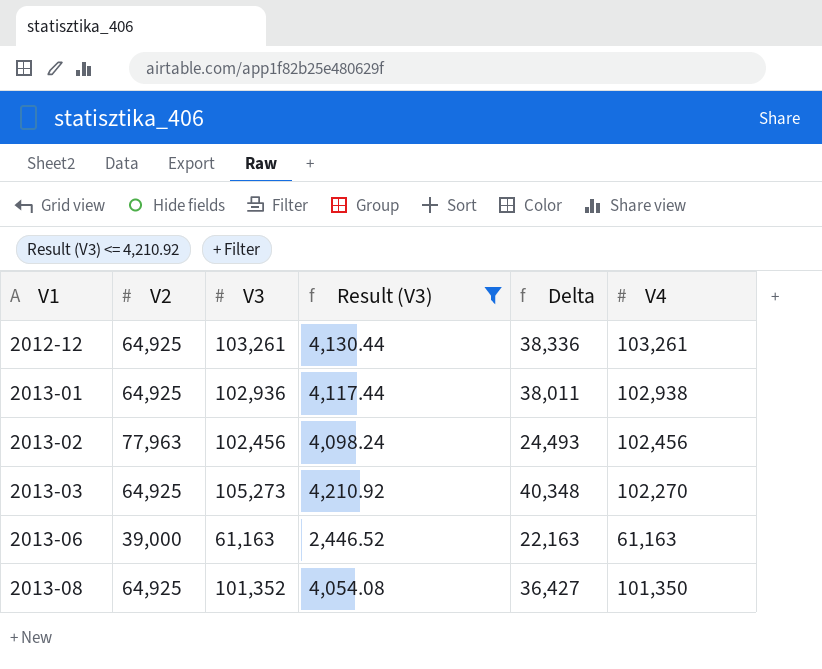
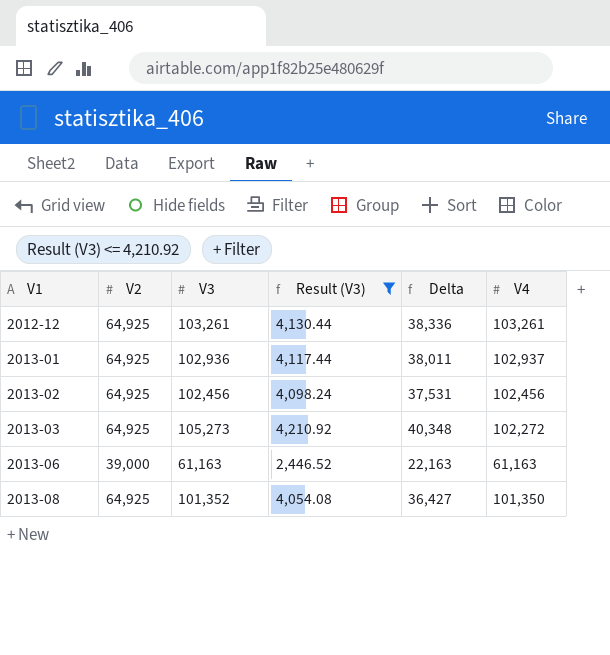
2013-01 | V4: 102,938 -> 102,937
2013-02 | V2: 77,963 -> 64,925
2013-02 | Delta: 24,493 -> 37,531
2013-03 | V4: 102,270 -> 102,272

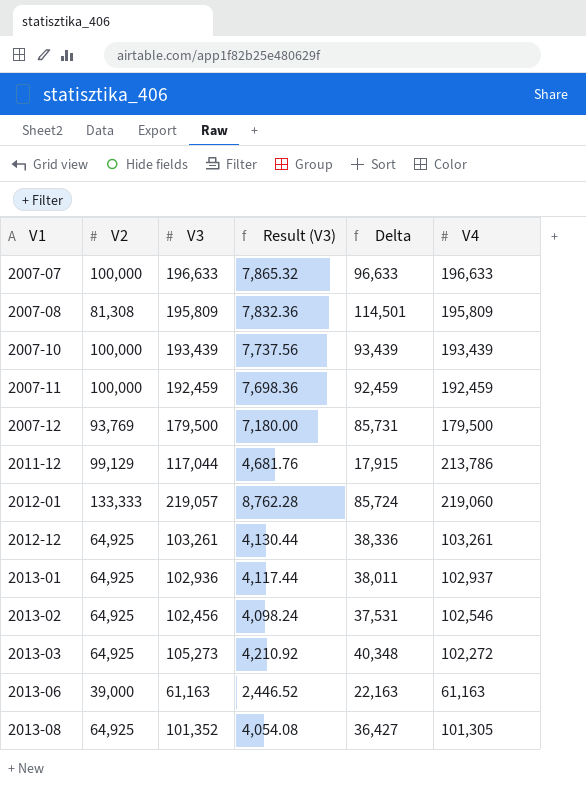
filter: Result (V3) <= 4,210.92 -> none
2013-02 | V4: 102,456 -> 102,546
2013-08 | V4: 101,350 -> 101,305

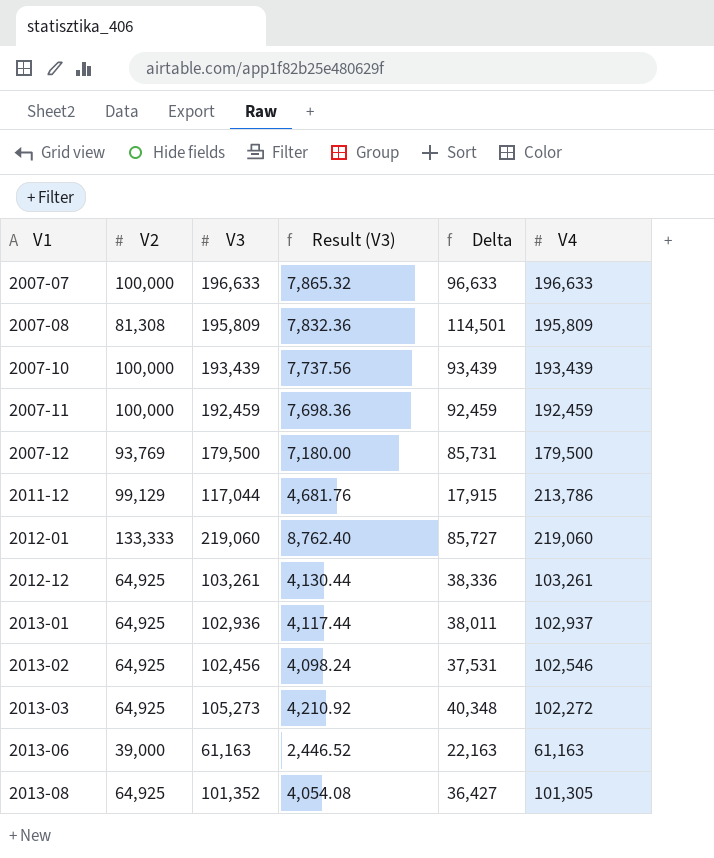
2012-01 | V3: 219,057 -> 219,060
2012-01 | Result (V3): 8,762.28 -> 8,762.40
2012-01 | Delta: 85,724 -> 85,727

